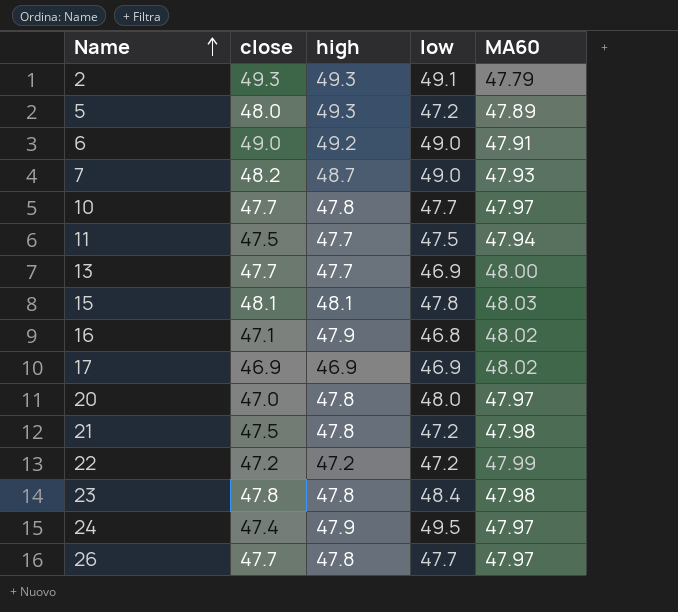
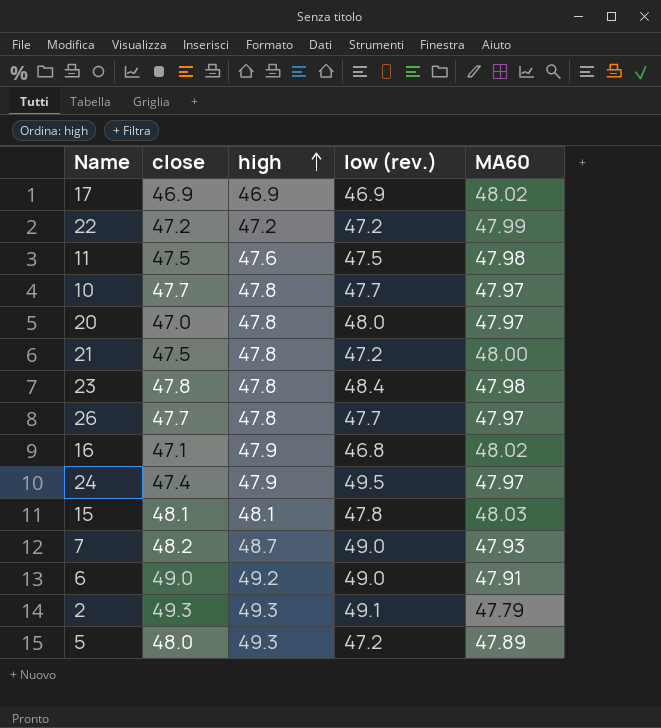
row order: Name ascending -> high ascending
column name: low -> low (rev.)
row 13: 47.7 | 47.7 | 46.9 | 48.00 -> none
11 | high: 47.7 -> 47.6
11 | MA60: 47.94 -> 47.98
21 | MA60: 47.98 -> 48.00

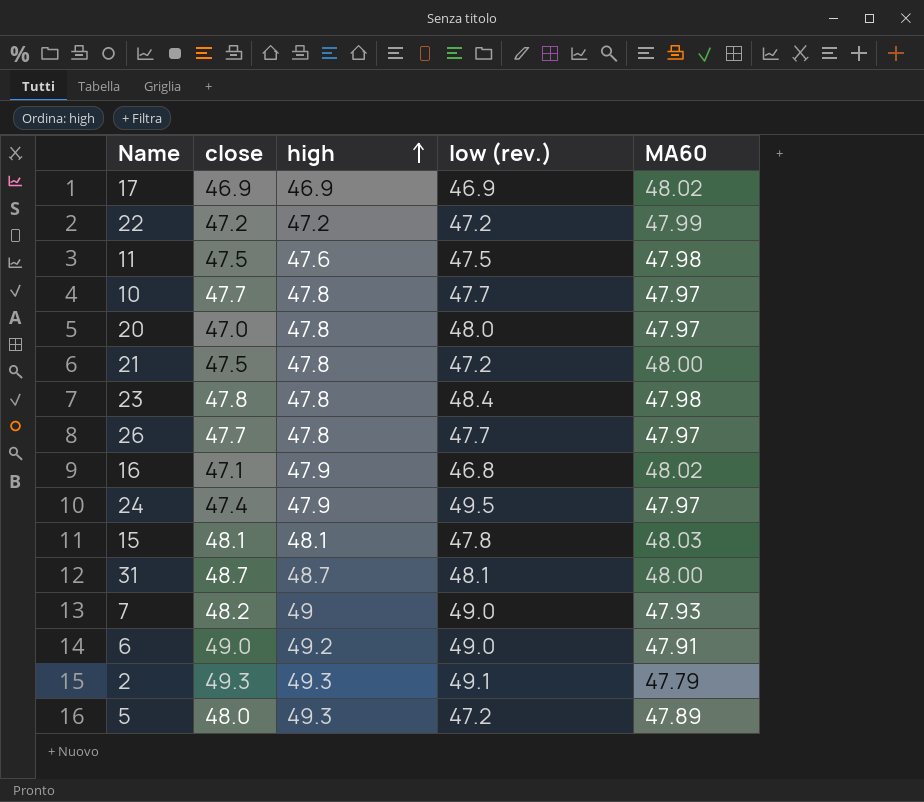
row 31: none -> 48.7 | 48.7 | 48.1 | 48.00
7 | high: 48.7 -> 49

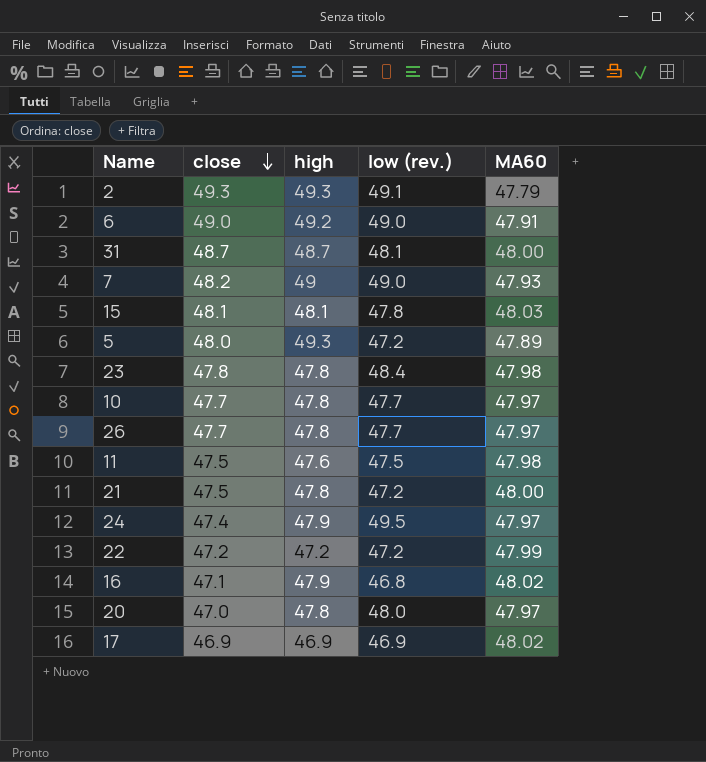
row order: high ascending -> close descending

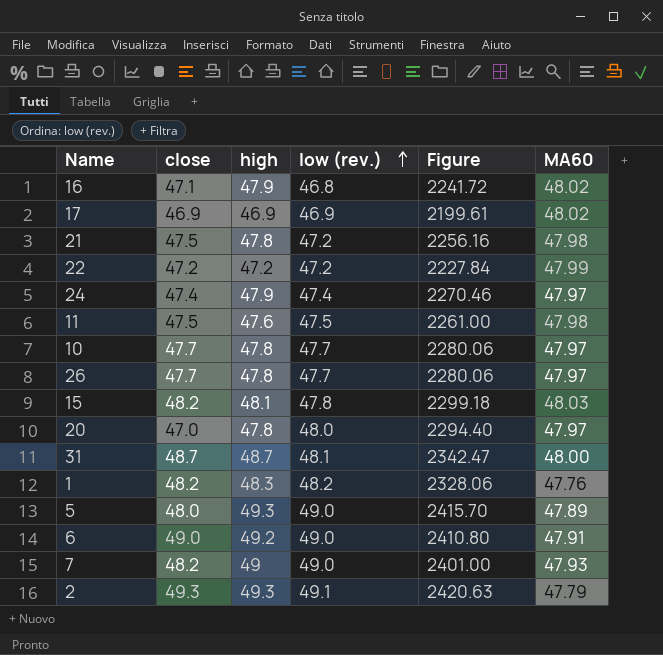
row order: close descending -> low (rev.) ascending
column Figure | formula: none -> [high] * [low (rev.)]
row 23: 47.8 | 47.8 | 48.4 | 47.98 -> none
21 | MA60: 48.00 -> 47.98
24 | low (rev.): 49.5 -> 47.4
15 | close: 48.1 -> 48.2
row 1: none -> 48.2 | 48.3 | 48.2 | 2328.06 | 47.76
5 | low (rev.): 47.2 -> 49.0

